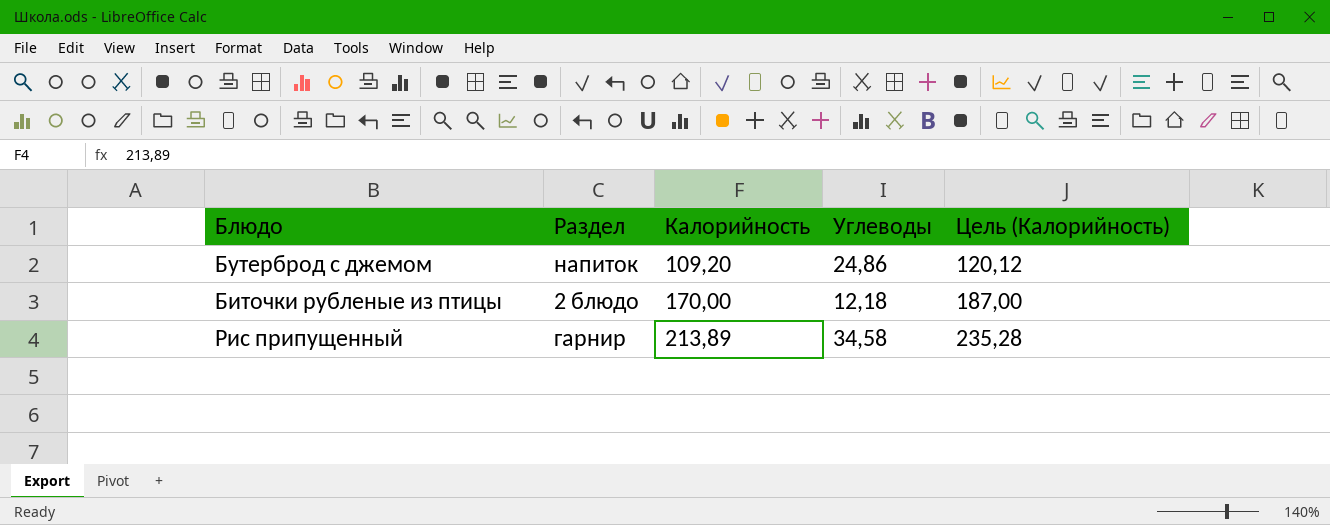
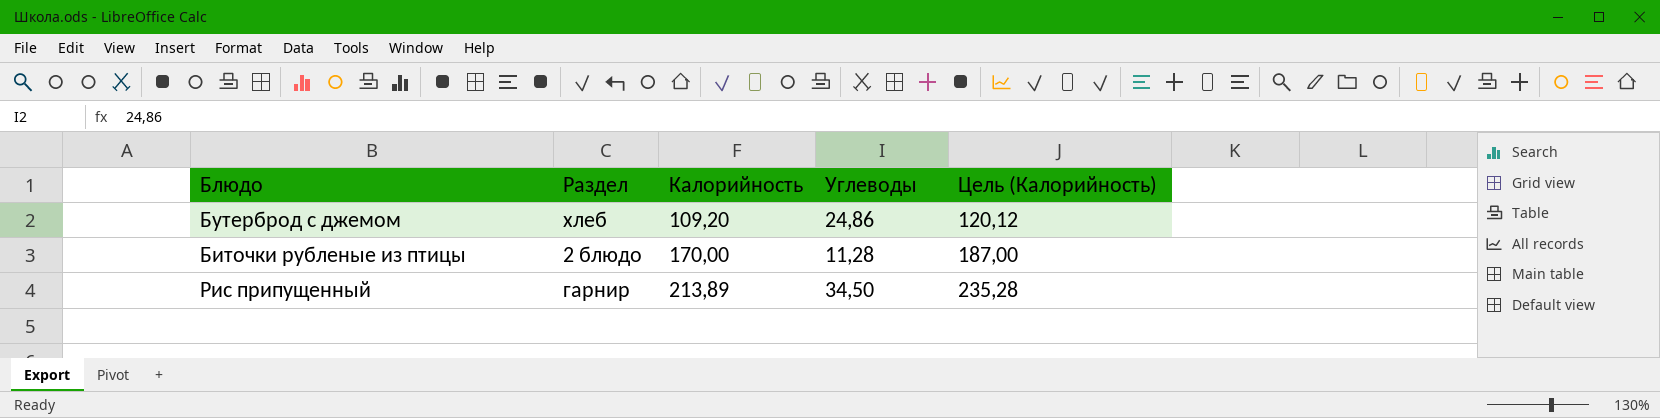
Бутерброд с джемом | Раздел: напиток -> хлеб
Биточки рубленые из птицы | Углеводы: 12,18 -> 11,28
Рис припущенный | Углеводы: 34,58 -> 34,50

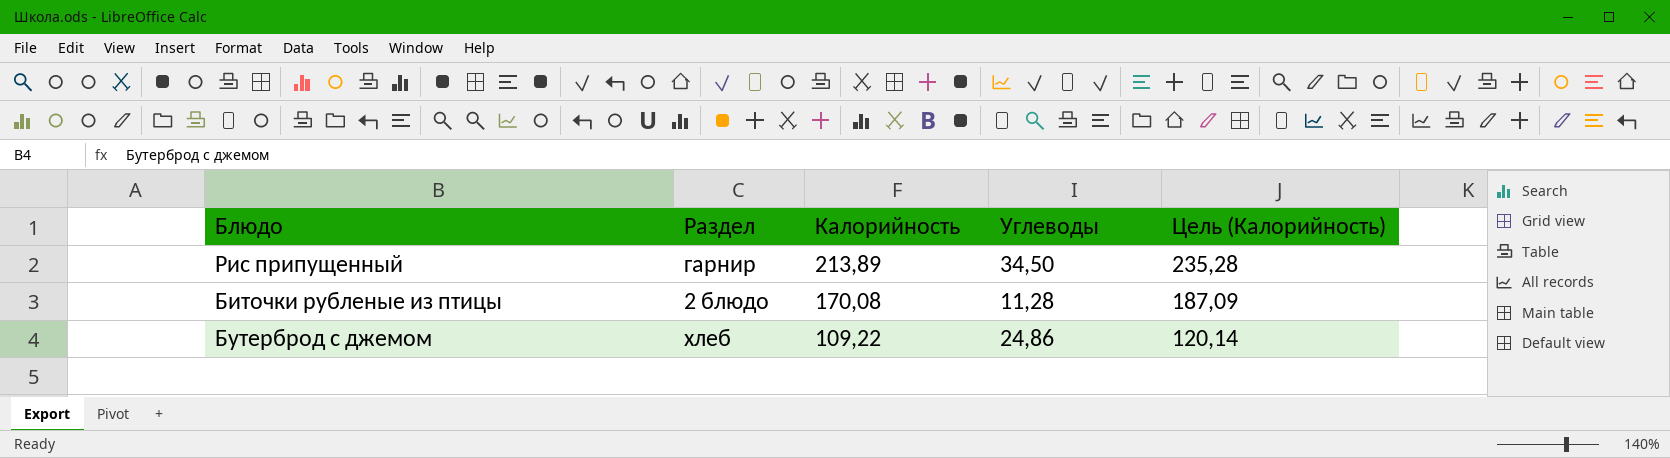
row order: Калорийность ascending -> Калорийность descending
Биточки рубленые из птицы | Калорийность: 170,00 -> 170,08
Биточки рубленые из птицы | Цель (Калорийность): 187,00 -> 187,09
Бутерброд с джемом | Калорийность: 109,20 -> 109,22
Бутерброд с джемом | Цель (Калорийность): 120,12 -> 120,14

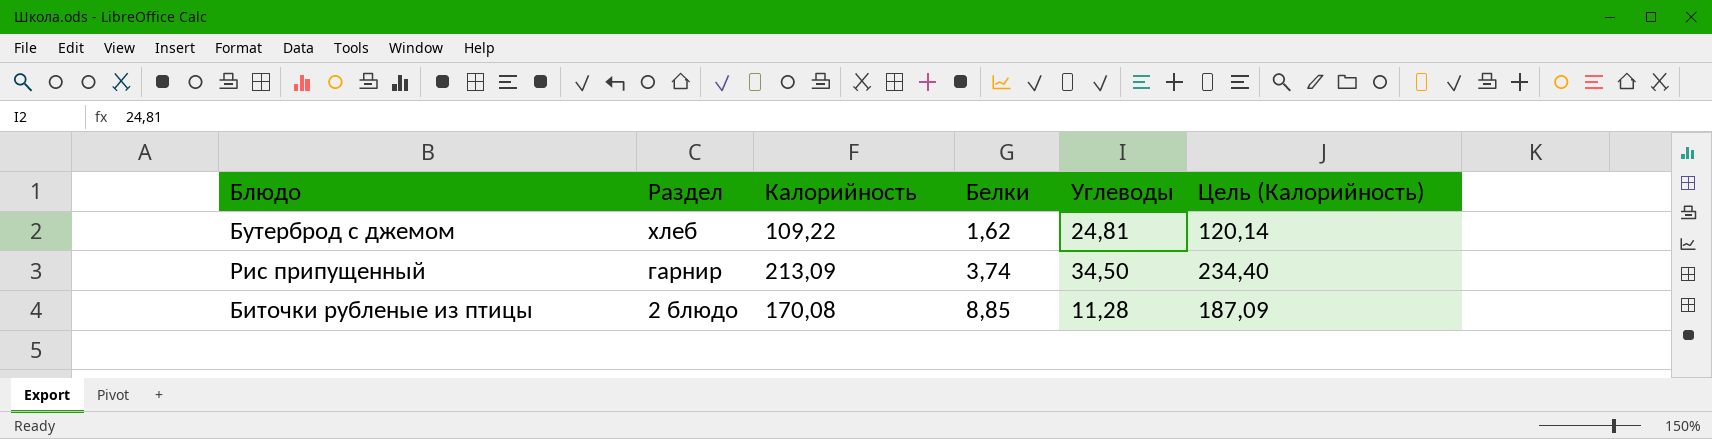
row order: Калорийность descending -> Раздел descending
column Белки | position: none -> 4
Бутерброд с джемом | Углеводы: 24,86 -> 24,81
Рис припущенный | Калорийность: 213,89 -> 213,09
Рис припущенный | Цель (Калорийность): 235,28 -> 234,40

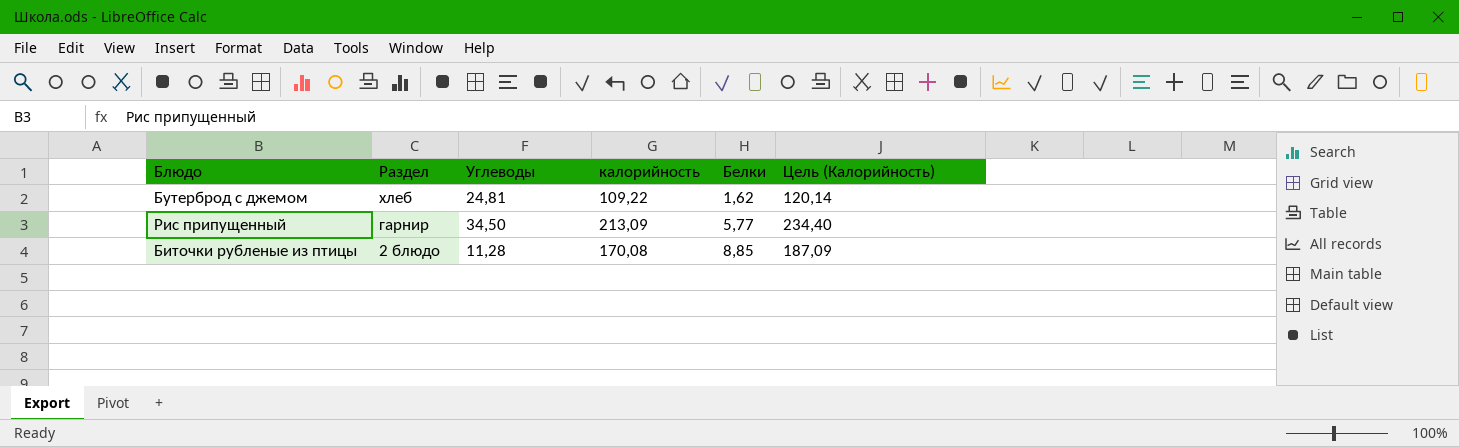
column Углеводы | position: 5 -> 3
column name: Калорийность -> калорийность
Рис припущенный | Белки: 3,74 -> 5,77

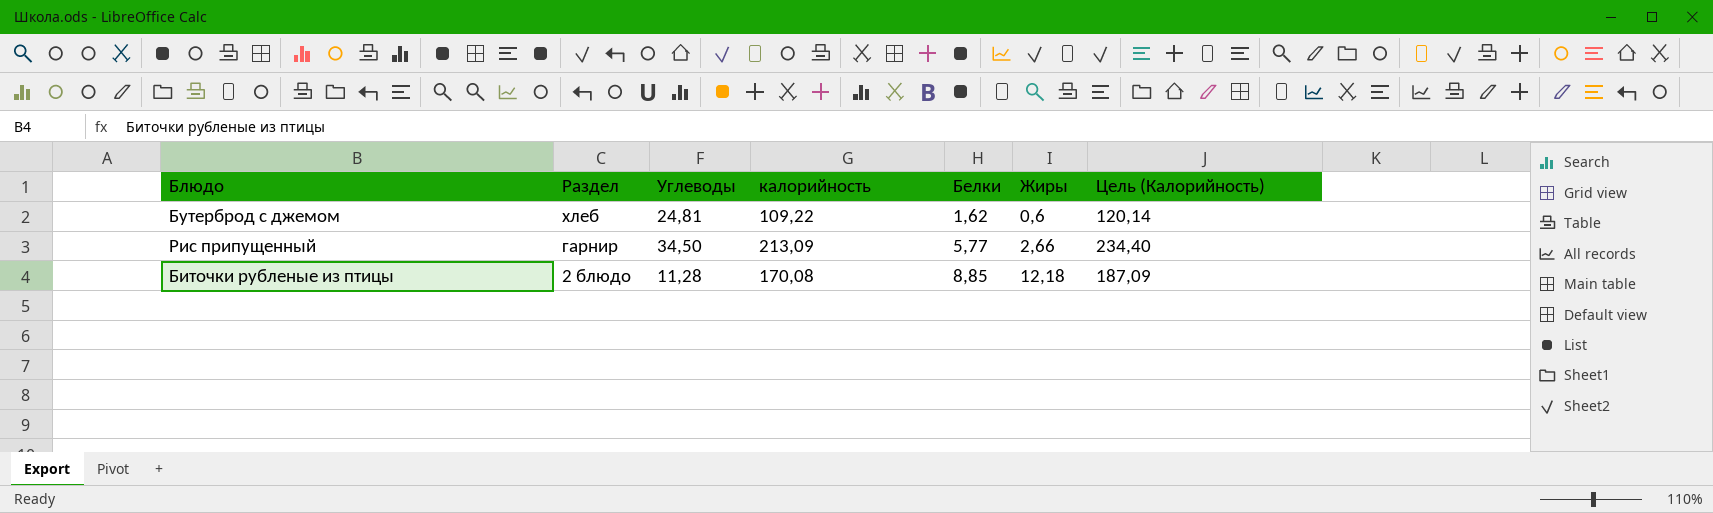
column Жиры | position: none -> 6

